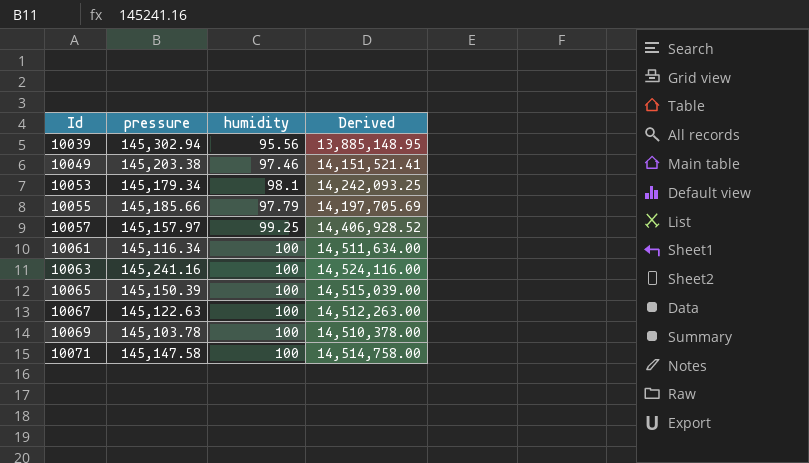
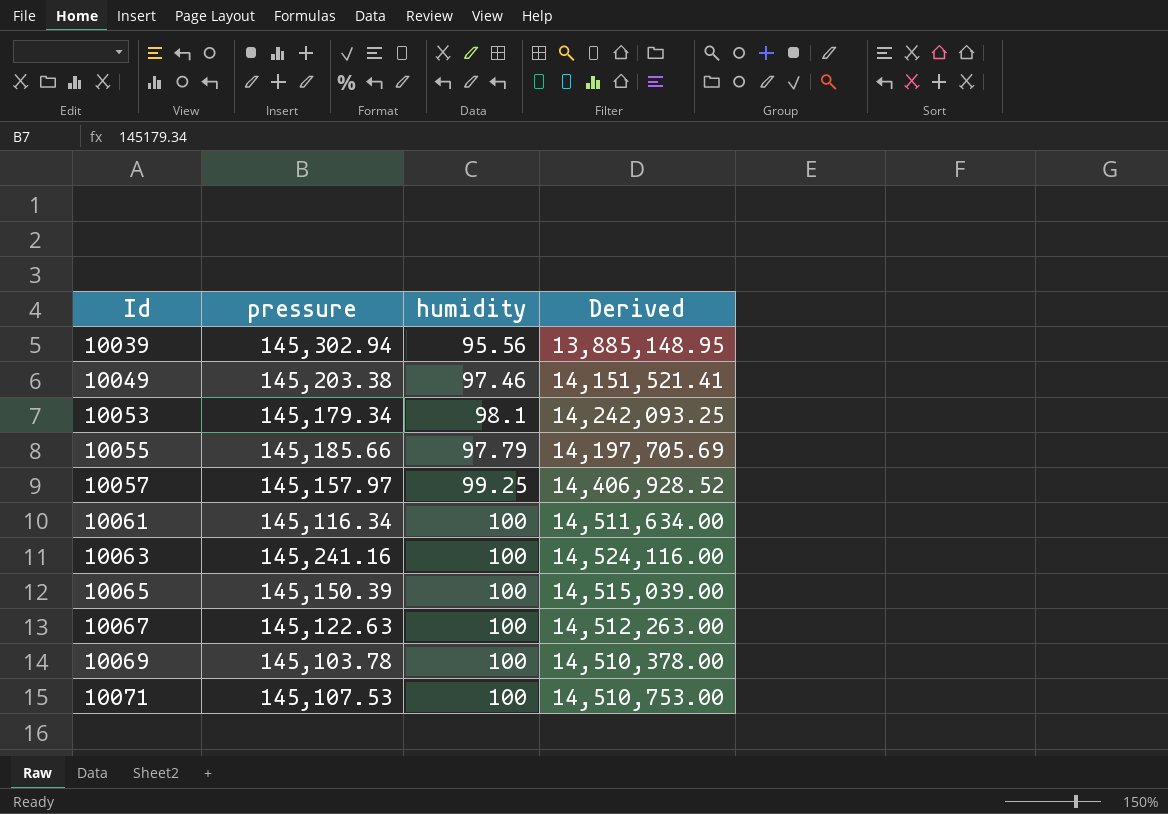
10071 | pressure: 145,147.58 -> 145,107.53
10071 | Derived: 14,514,758.00 -> 14,510,753.00

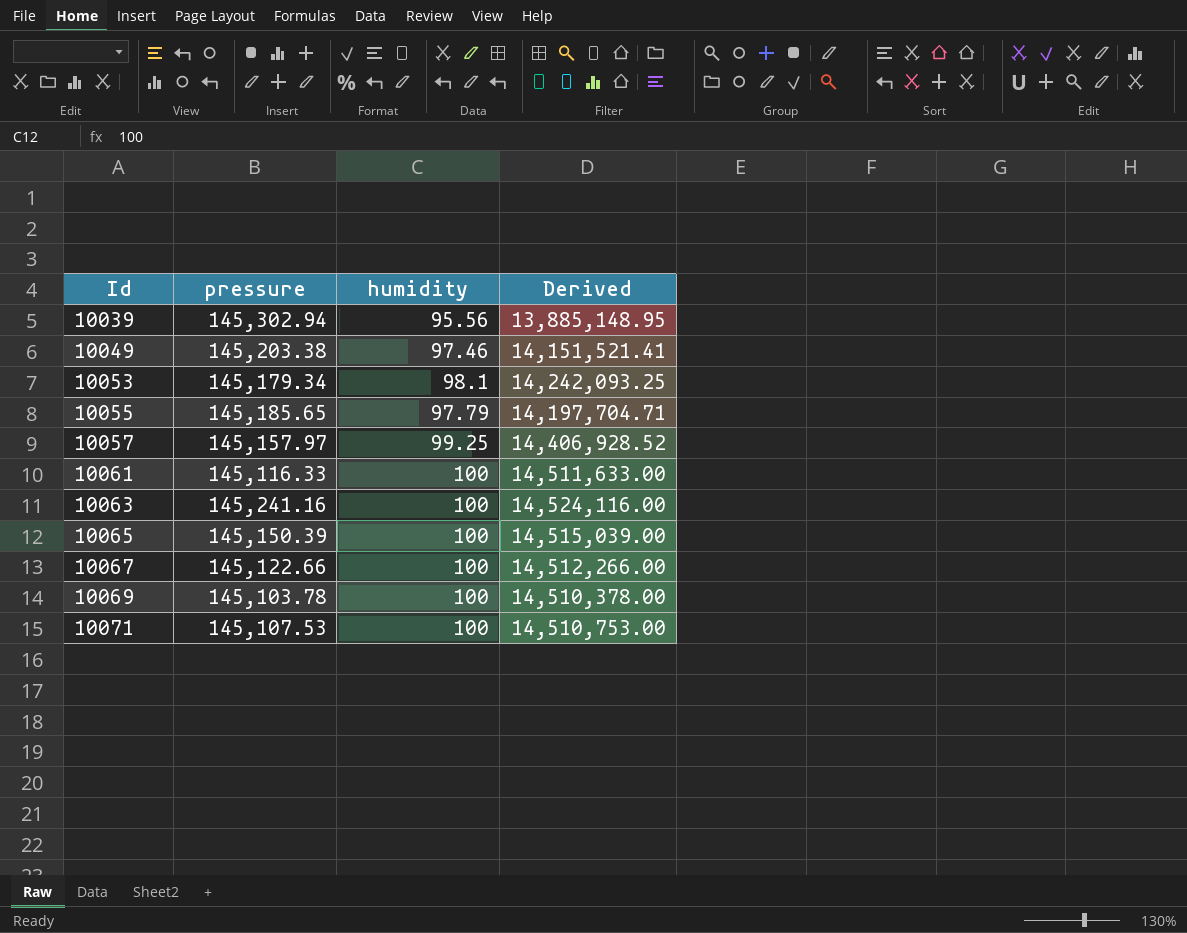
10055 | pressure: 145,185.66 -> 145,185.65
10055 | Derived: 14,197,705.69 -> 14,197,704.71
10061 | pressure: 145,116.34 -> 145,116.33
10061 | Derived: 14,511,634.00 -> 14,511,633.00
10067 | pressure: 145,122.63 -> 145,122.66
10067 | Derived: 14,512,263.00 -> 14,512,266.00

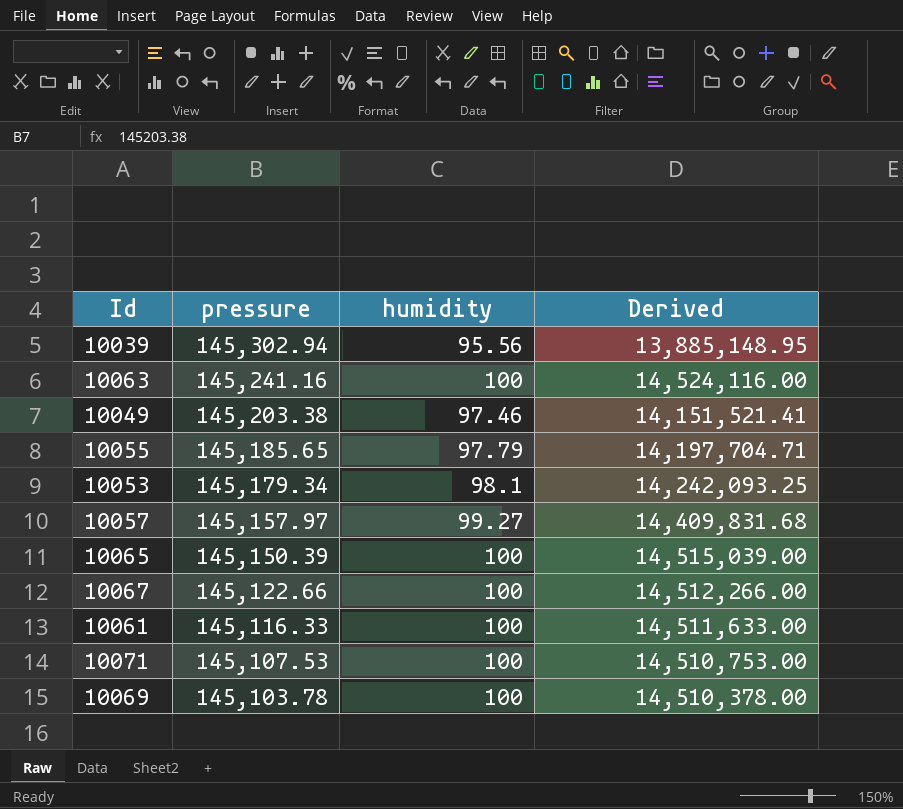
row order: Id ascending -> pressure descending
10057 | humidity: 99.25 -> 99.27
10057 | Derived: 14,406,928.52 -> 14,409,831.68

